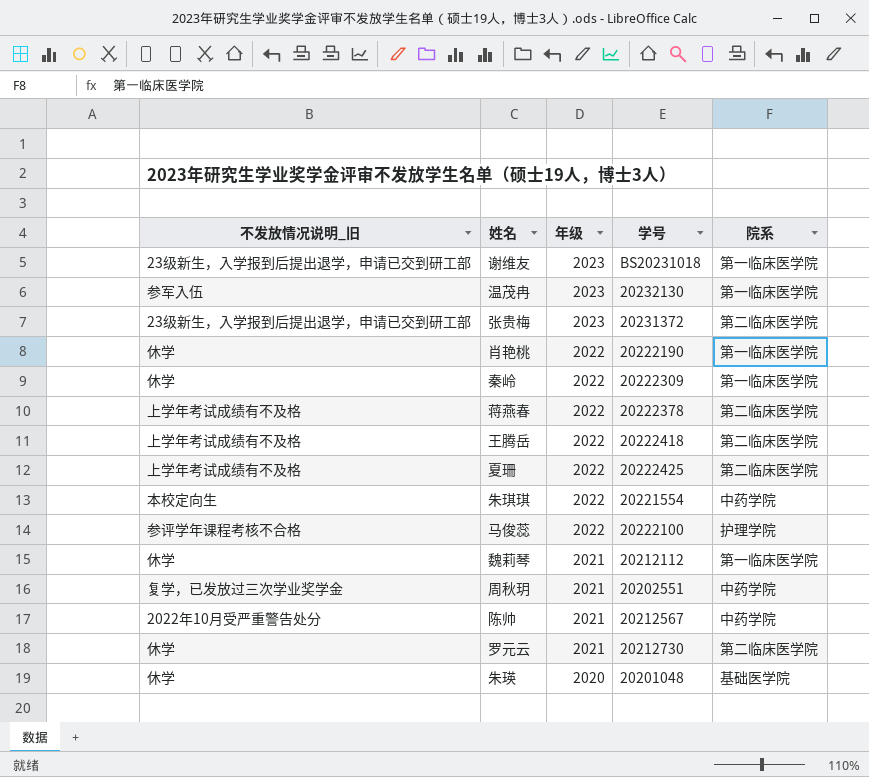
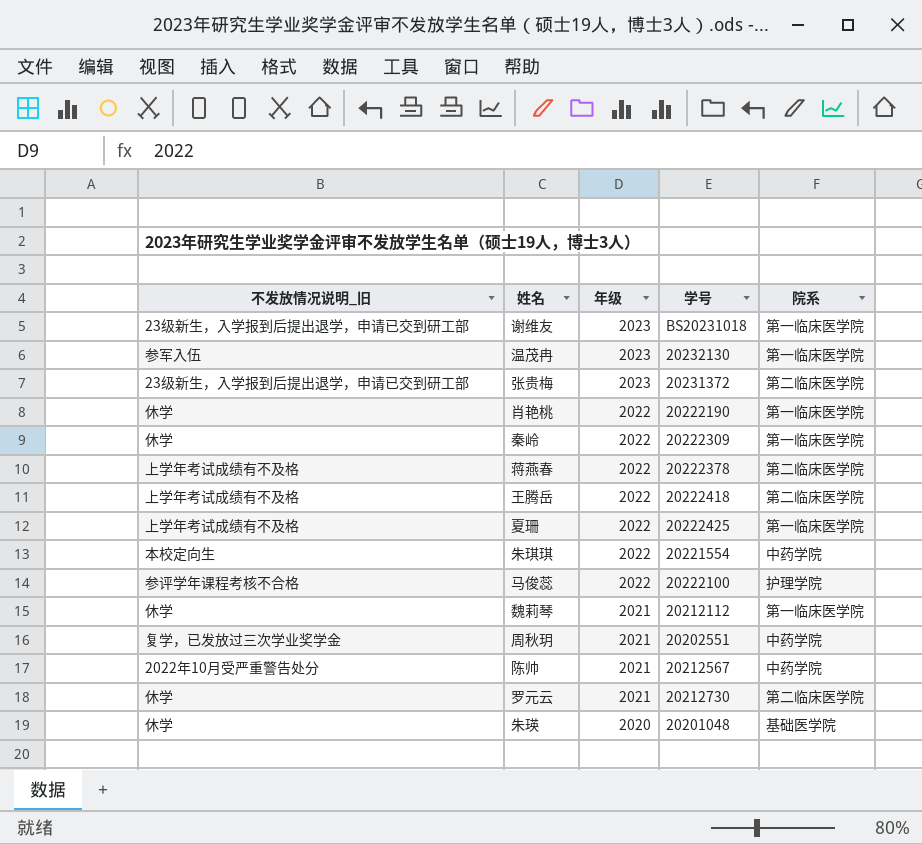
夏珊 | 院系: 第二临床医学院 -> 第一临床医学院

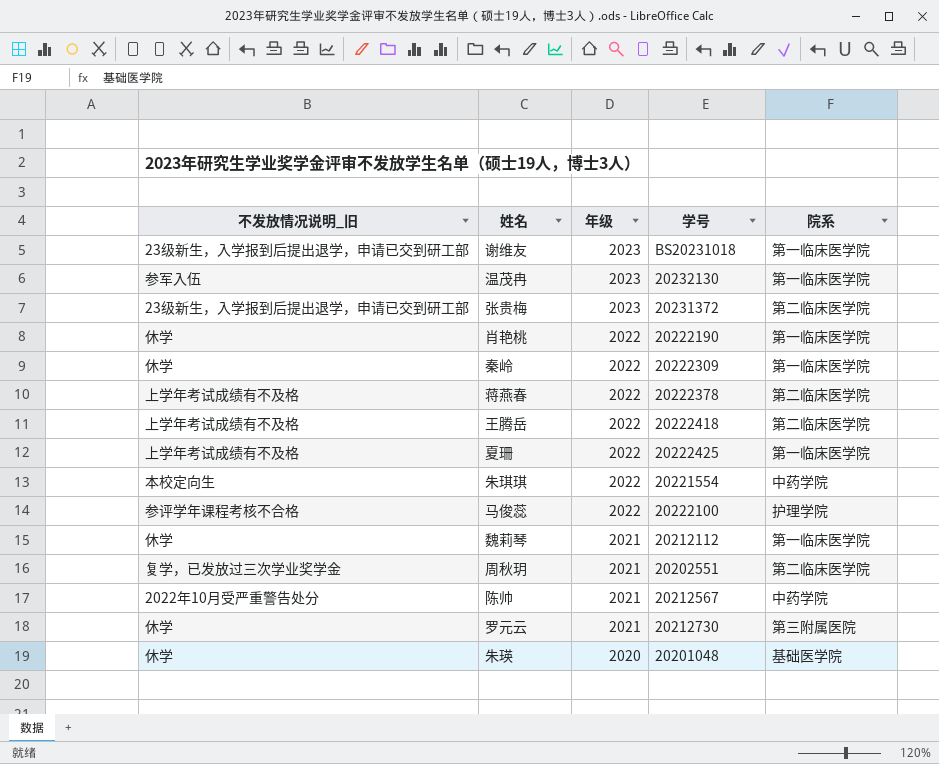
周秋玥 | 院系: 中药学院 -> 第二临床医学院
罗元云 | 院系: 第二临床医学院 -> 第三附属医院

